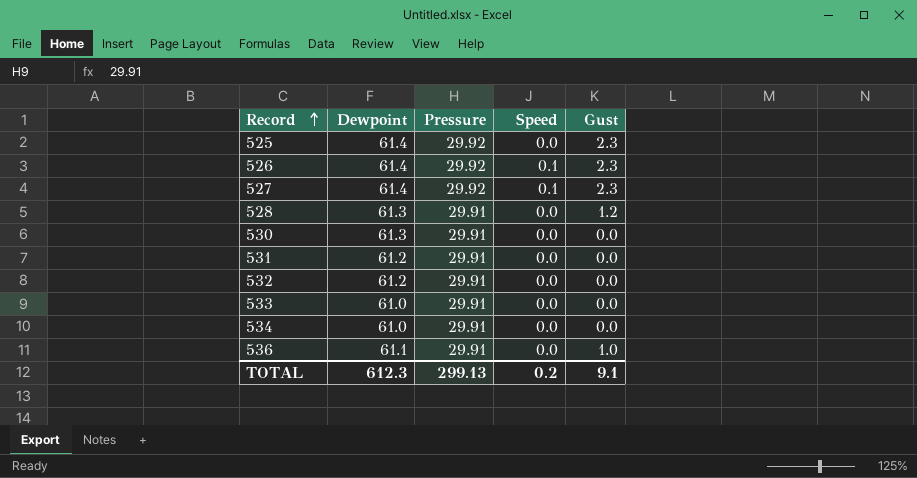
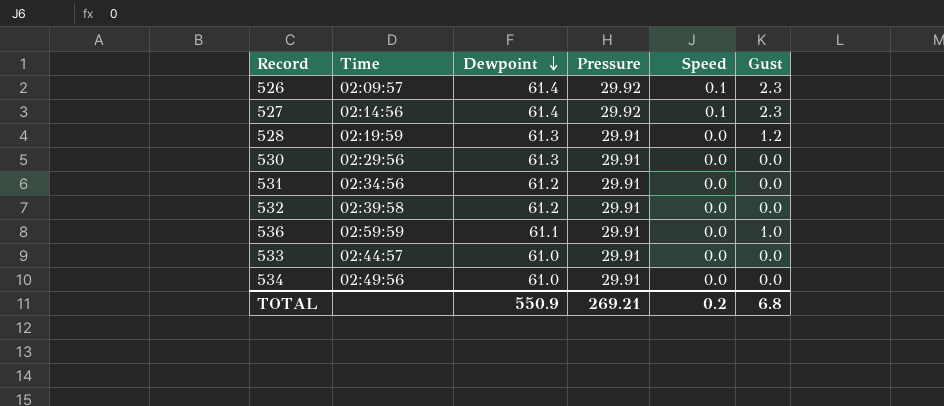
row order: Record ascending -> Dewpoint descending
column Time | position: none -> 2
row 525: 61.4 | 29.92 | 0.0 | 2.3 -> none
TOTAL | Dewpoint: 612.3 -> 550.9
TOTAL | Pressure: 299.13 -> 269.21
TOTAL | Gust: 9.1 -> 6.8

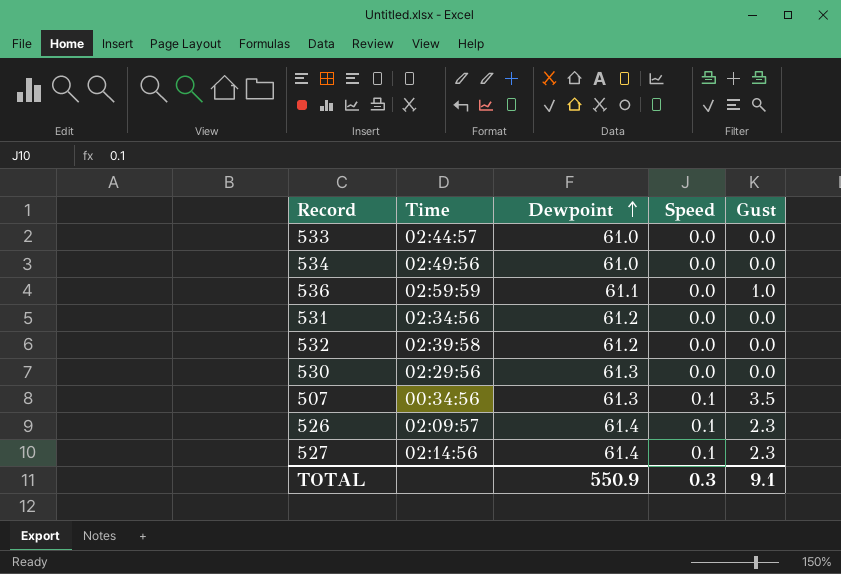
row order: Dewpoint descending -> Dewpoint ascending
column Pressure | position: 4 -> none
row 528: 02:19:59 | 61.3 | 29.91 | 0.0 | 1.2 -> none
row 507: none -> 00:34:56 | 61.3 | 0.1 | 3.5
TOTAL | Speed: 0.2 -> 0.3
TOTAL | Gust: 6.8 -> 9.1

